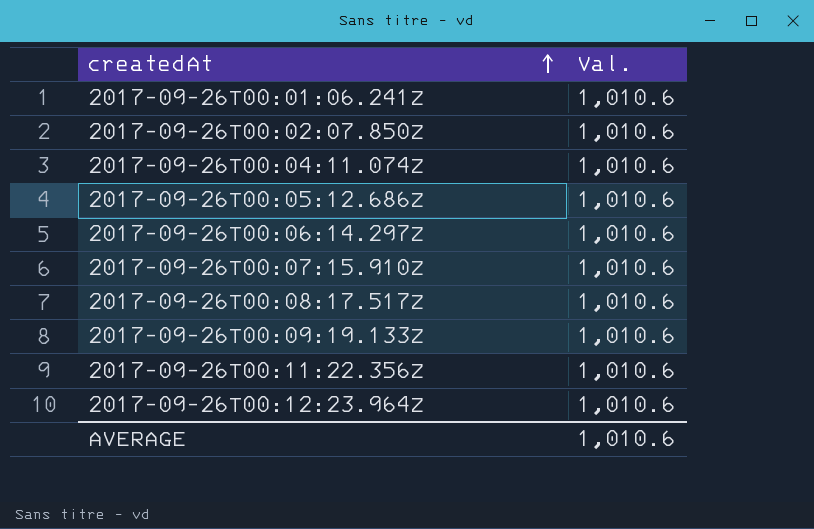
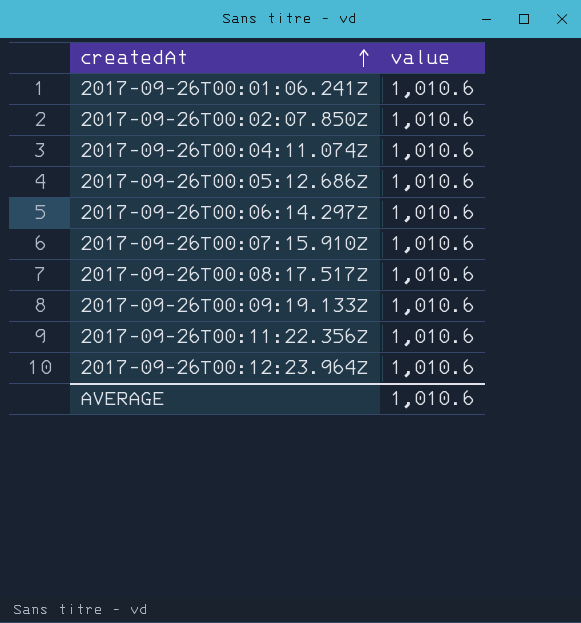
column name: Val. -> value

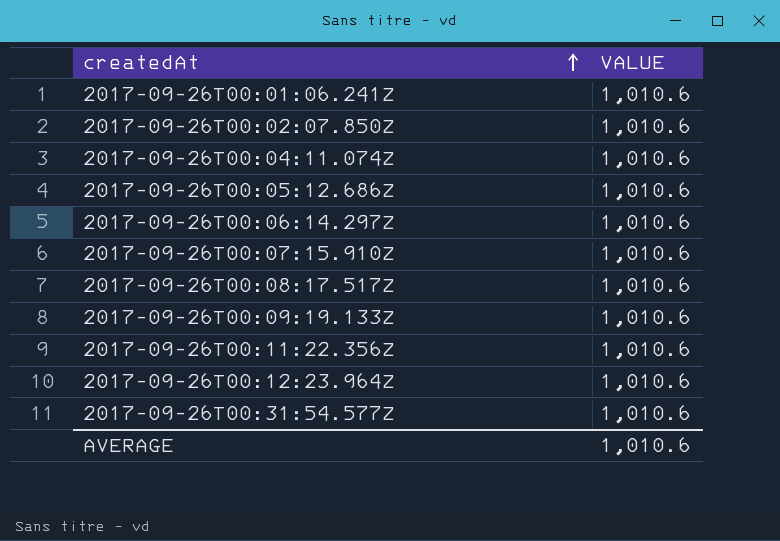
column name: value -> VALUE
row 2017-09-26T00:31:54.577Z: none -> 1,010.6

